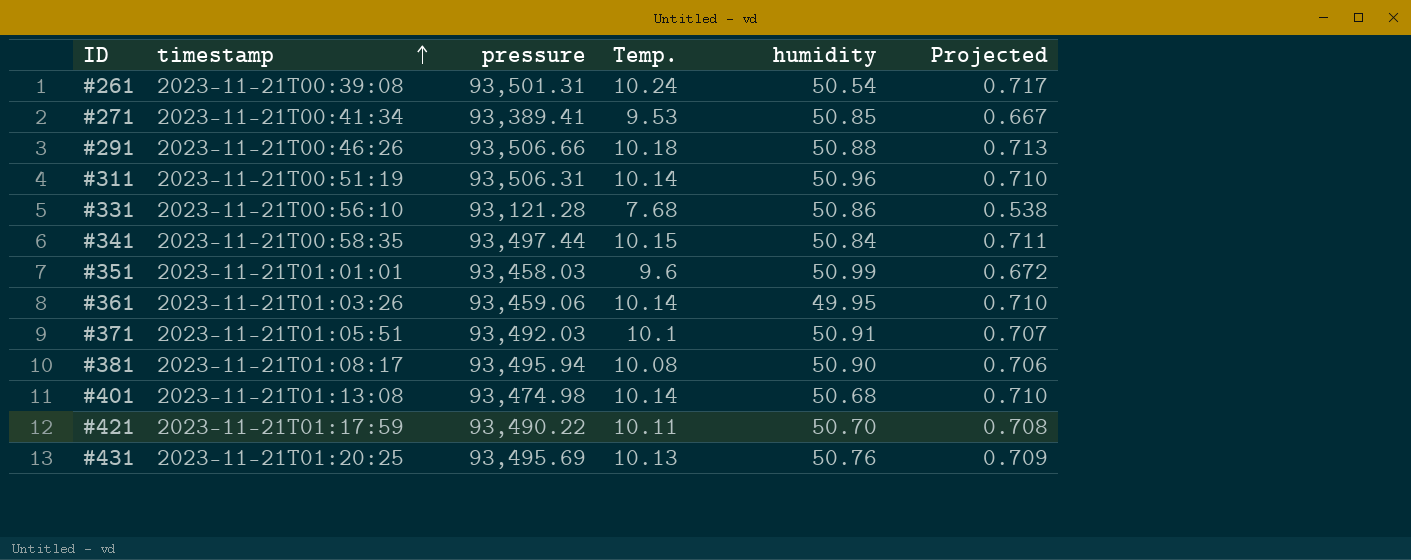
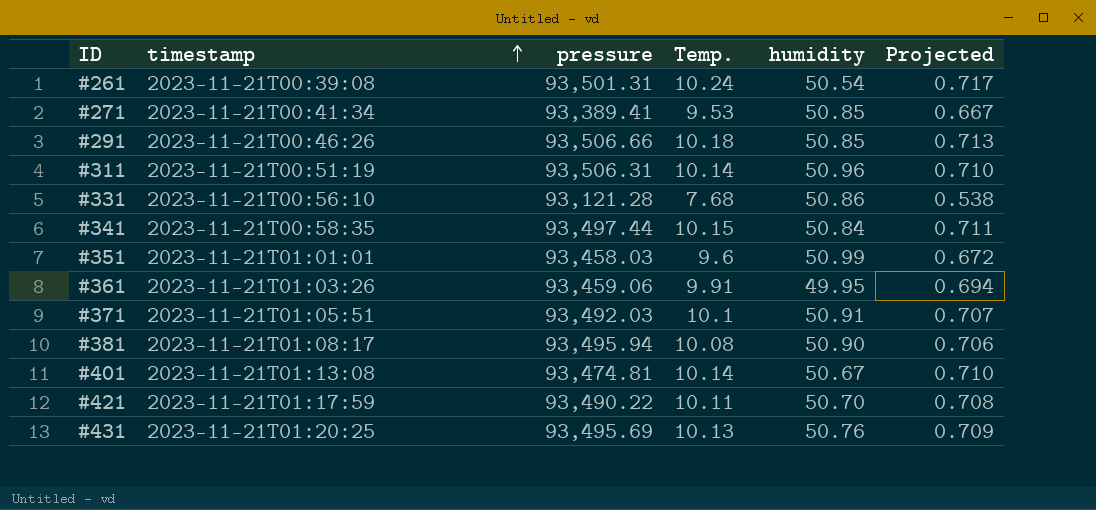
#291 | humidity: 50.88 -> 50.85
#361 | Temp.: 10.14 -> 9.91
#361 | Projected: 0.710 -> 0.694
#401 | pressure: 93,474.98 -> 93,474.81
#401 | humidity: 50.68 -> 50.67

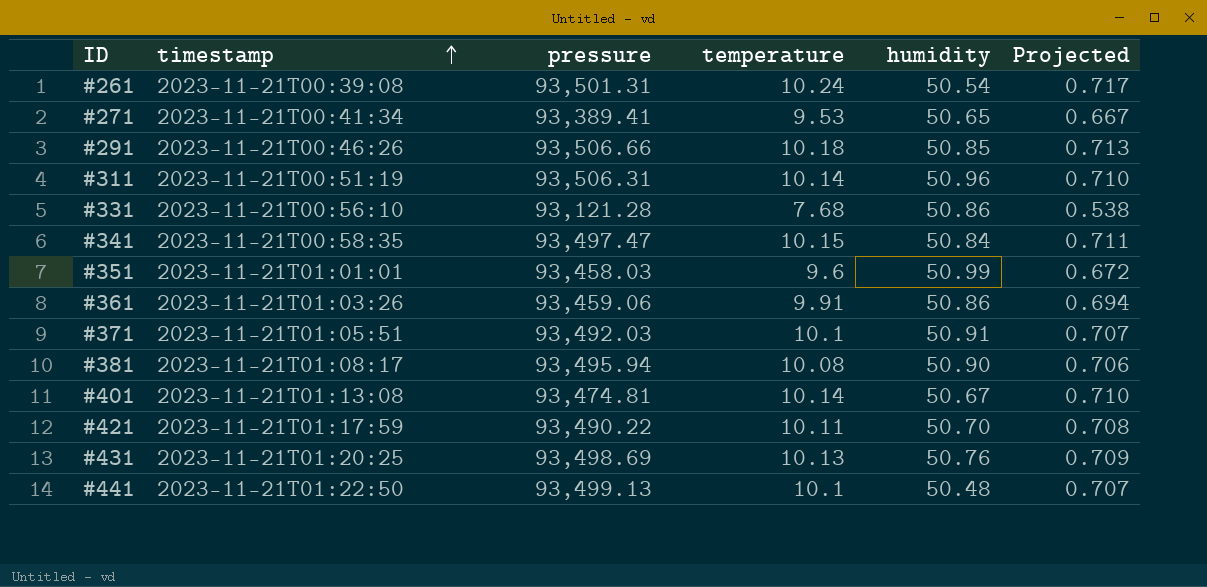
column name: Temp. -> temperature
#271 | humidity: 50.85 -> 50.65
#341 | pressure: 93,497.44 -> 93,497.47
#361 | humidity: 49.95 -> 50.86
#431 | pressure: 93,495.69 -> 93,498.69
row #441: none -> 2023-11-21T01:22:50 | 93,499.13 | 10.1 | 50.48 | 0.707

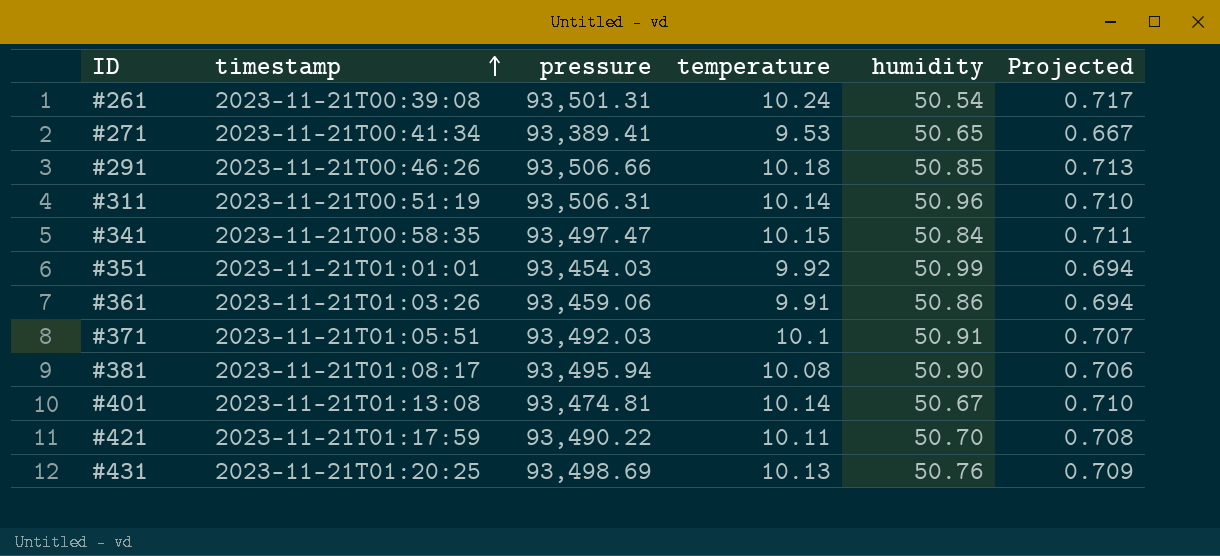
row #331: 2023-11-21T00:56:10 | 93,121.28 | 7.68 | 50.86 | 0.538 -> none
row #441: 2023-11-21T01:22:50 | 93,499.13 | 10.1 | 50.48 | 0.707 -> none
#351 | pressure: 93,458.03 -> 93,454.03
#351 | temperature: 9.6 -> 9.92
#351 | Projected: 0.672 -> 0.694

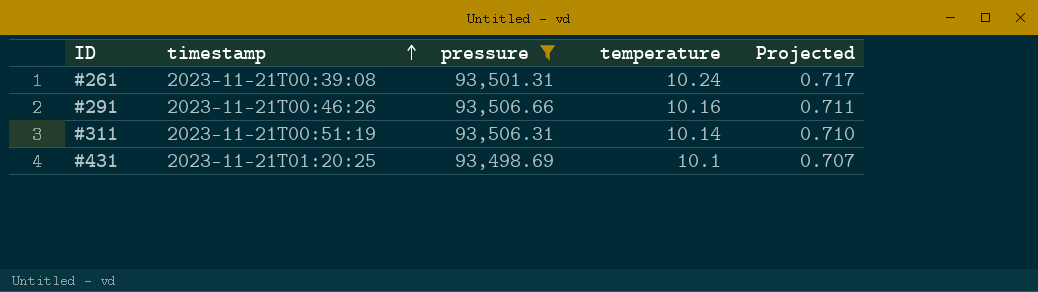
filter: none -> pressure >= 93,498.69
column humidity | position: 5 -> none
#291 | temperature: 10.18 -> 10.16
#291 | Projected: 0.713 -> 0.711
#431 | temperature: 10.13 -> 10.1
#431 | Projected: 0.709 -> 0.707

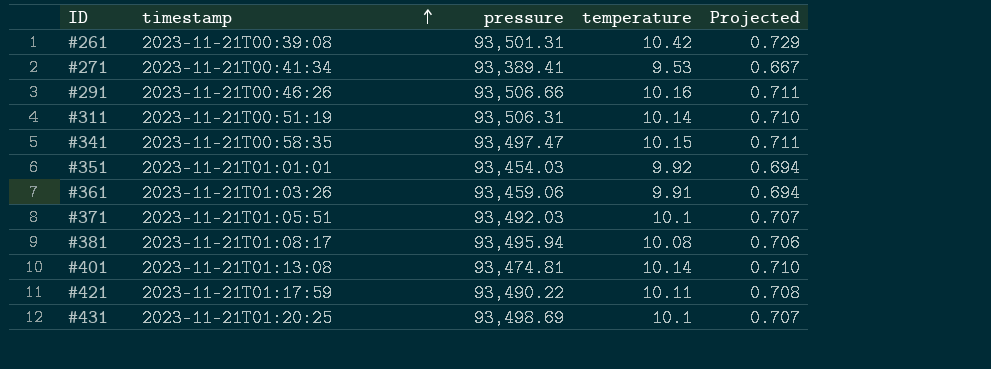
filter: pressure >= 93,498.69 -> none
#261 | temperature: 10.24 -> 10.42
#261 | Projected: 0.717 -> 0.729

